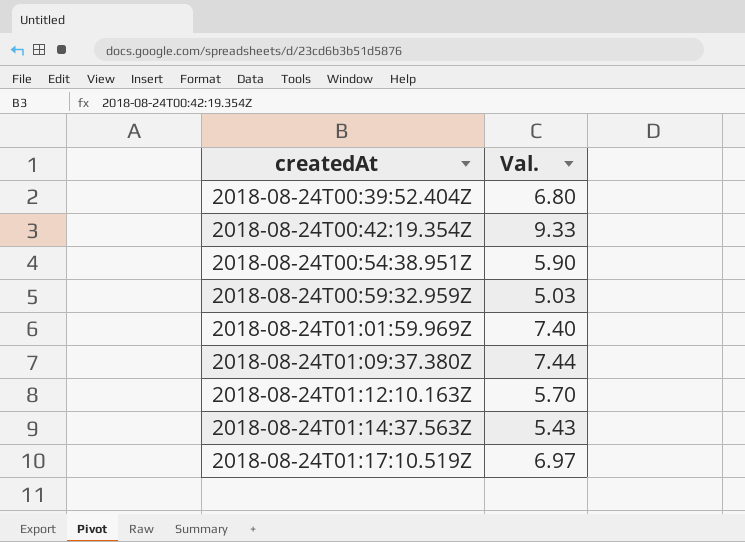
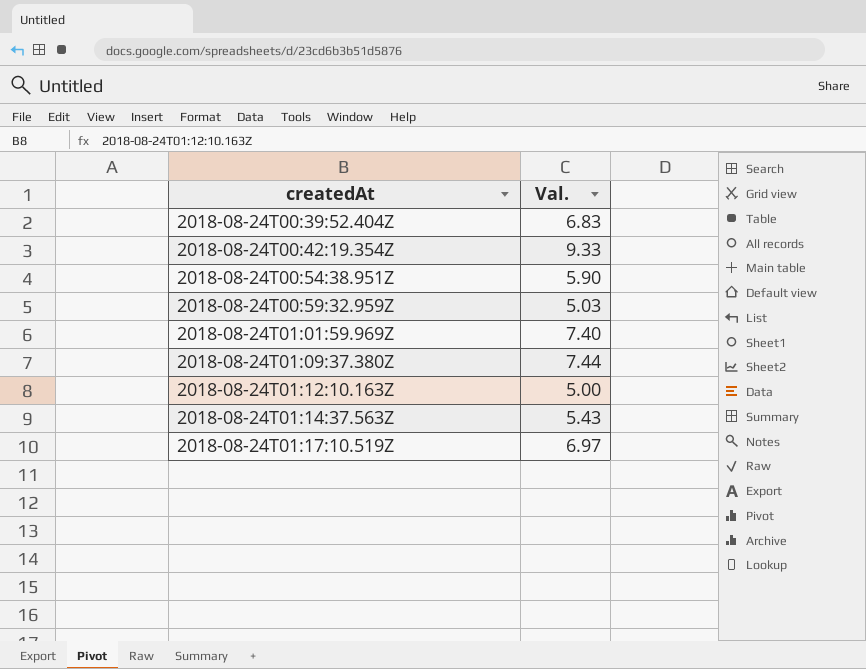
2018-08-24T00:39:52.404Z | Val.: 6.80 -> 6.83
2018-08-24T01:12:10.163Z | Val.: 5.70 -> 5.00

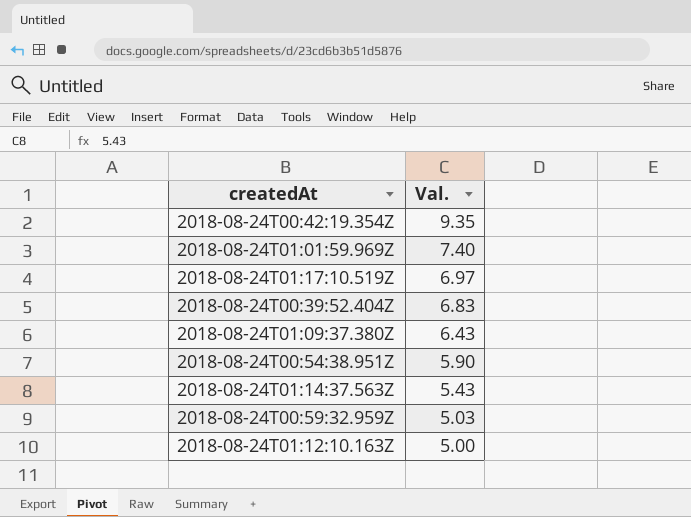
row order: createdAt ascending -> Val. descending
2018-08-24T00:42:19.354Z | Val.: 9.33 -> 9.35
2018-08-24T01:09:37.380Z | Val.: 7.44 -> 6.43

